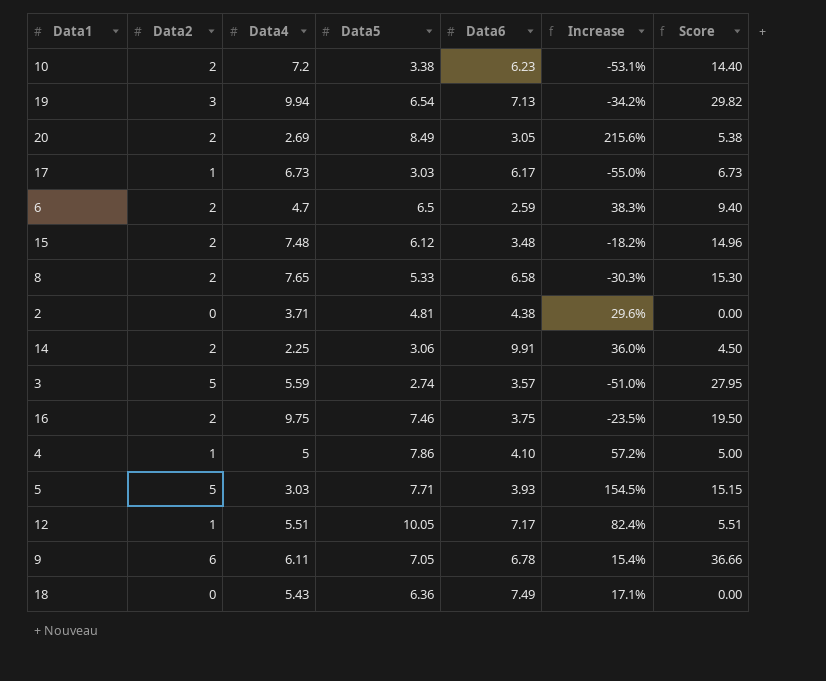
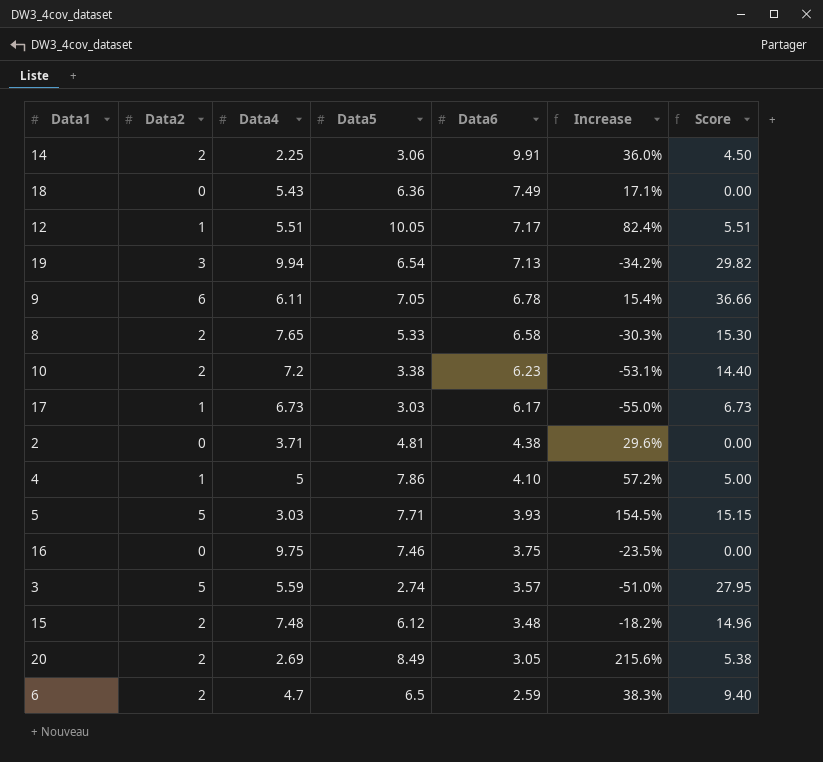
row order: none -> Data6 descending
16 | Data2: 2 -> 0
16 | Score: 19.50 -> 0.00

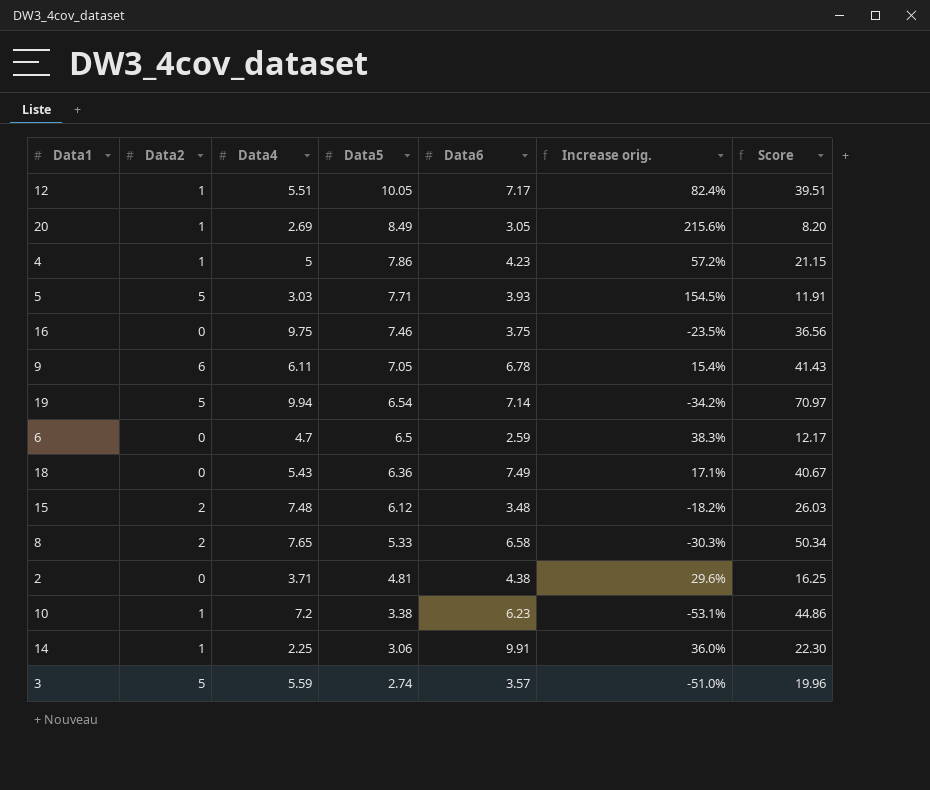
row order: Data6 descending -> Data5 descending
column name: Increase -> Increase orig.
column Score | formula: [Data2] * [Data4] -> [Data4] * [Data6]
row 17: 1 | 6.73 | 3.03 | 6.17 | -55.0% | 6.73 -> none
20 | Data2: 2 -> 1
4 | Data6: 4.10 -> 4.23
19 | Data2: 3 -> 5
19 | Data6: 7.13 -> 7.14
6 | Data2: 2 -> 0
10 | Data2: 2 -> 1
14 | Data2: 2 -> 1

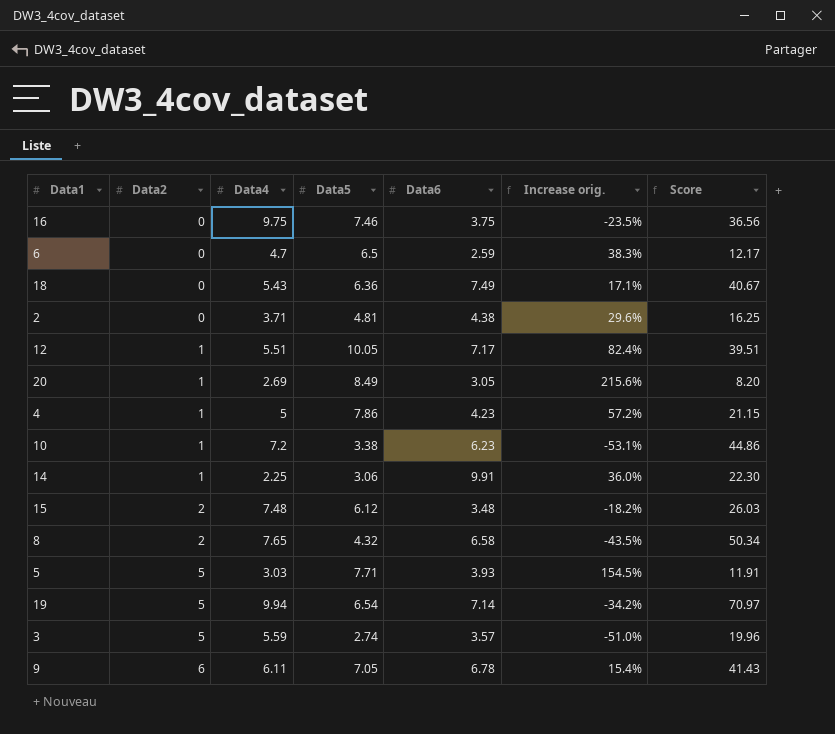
row order: Data5 descending -> Data2 ascending
8 | Data5: 5.33 -> 4.32
8 | Increase orig.: -30.3% -> -43.5%

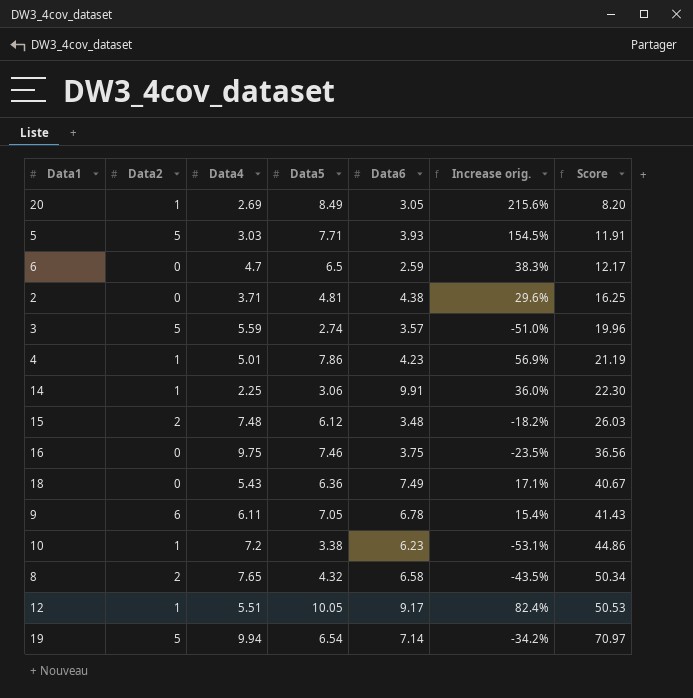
row order: Data2 ascending -> Score ascending
4 | Data4: 5 -> 5.01
4 | Increase orig.: 57.2% -> 56.9%
4 | Score: 21.15 -> 21.19
12 | Data6: 7.17 -> 9.17
12 | Score: 39.51 -> 50.53

